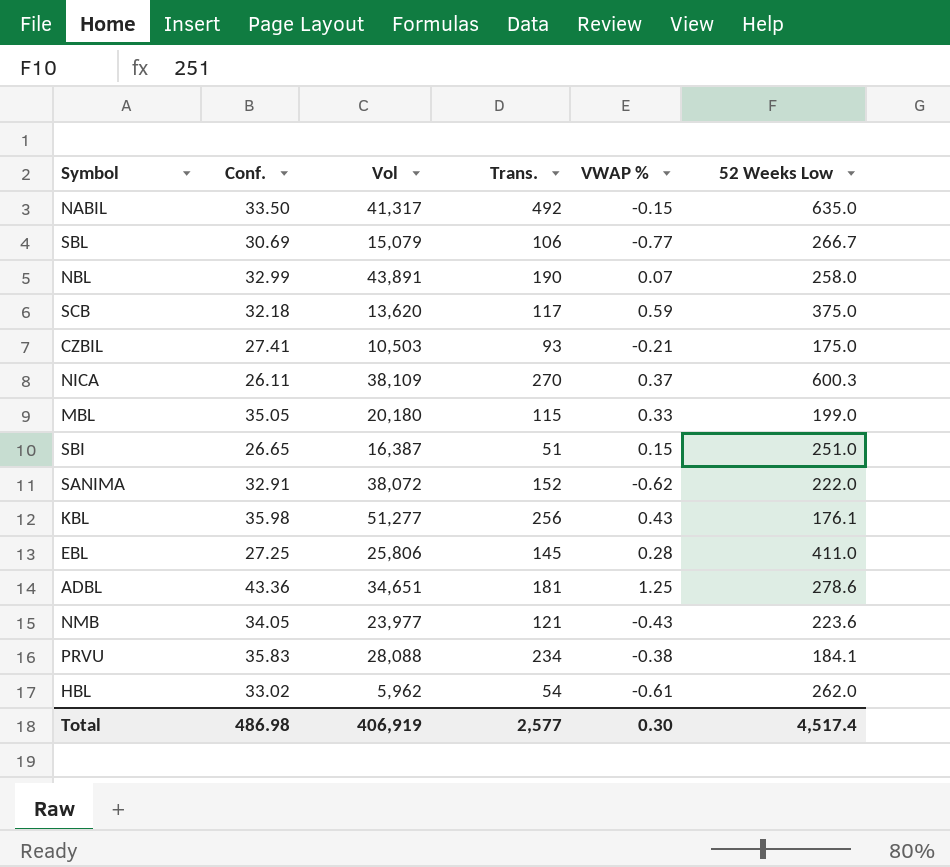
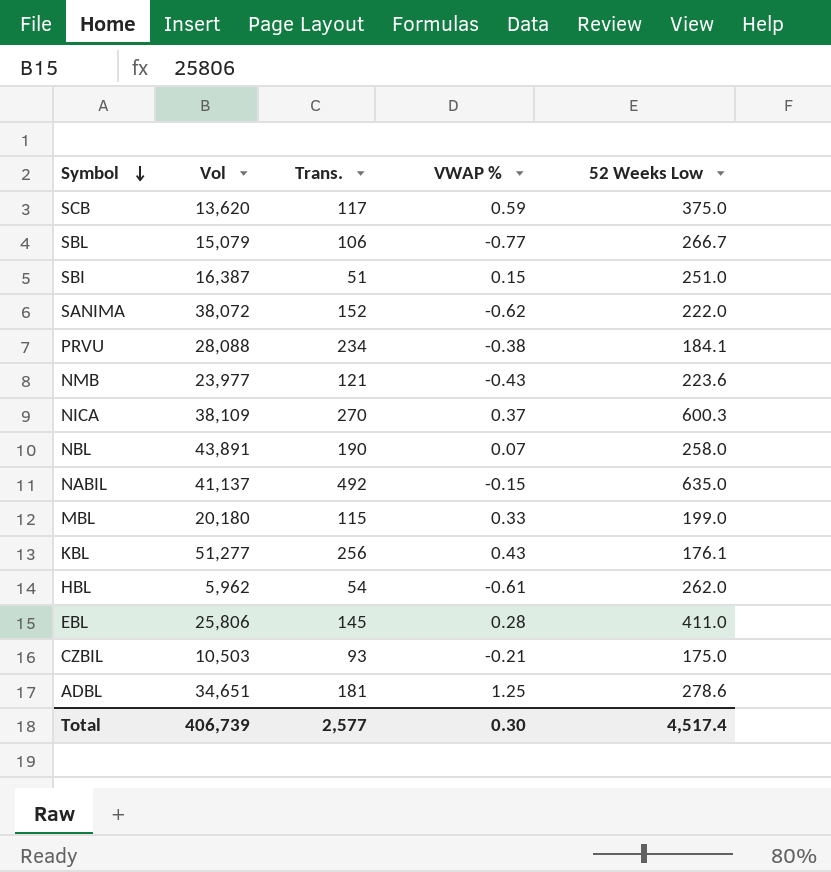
row order: none -> Symbol descending
column Conf. | position: 2 -> none
NABIL | Vol: 41,317 -> 41,137
Total | Vol: 406,919 -> 406,739

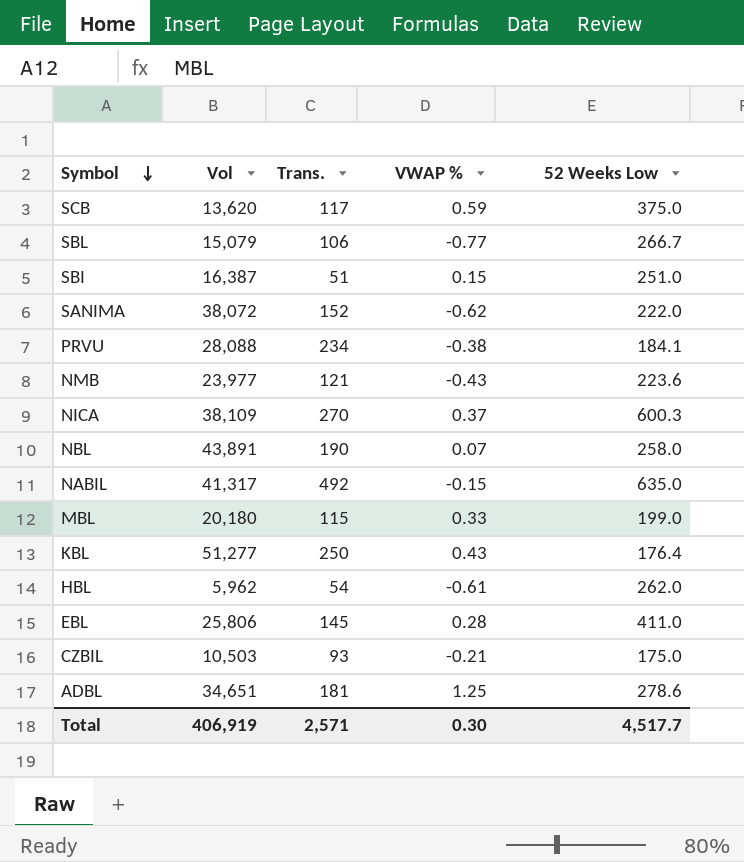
NABIL | Vol: 41,137 -> 41,317
KBL | Trans.: 256 -> 250
KBL | 52 Weeks Low: 176.1 -> 176.4
Total | Vol: 406,739 -> 406,919
Total | Trans.: 2,577 -> 2,571
Total | 52 Weeks Low: 4,517.4 -> 4,517.7

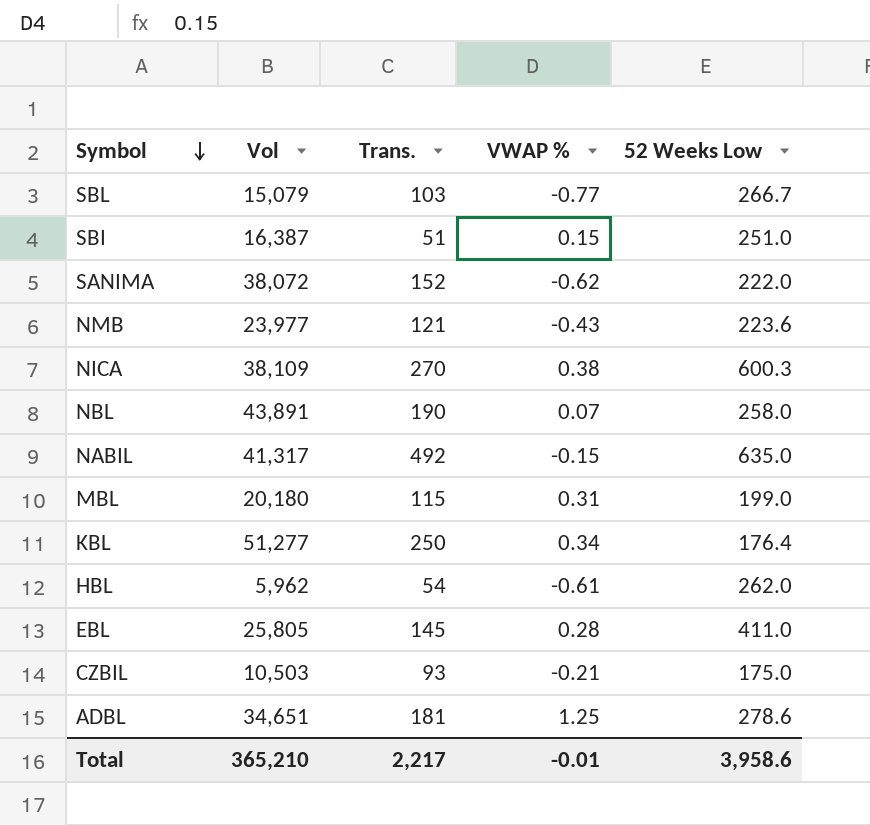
row SCB: 13,620 | 117 | 0.59 | 375.0 -> none
row PRVU: 28,088 | 234 | -0.38 | 184.1 -> none
SBL | Trans.: 106 -> 103
NICA | VWAP %: 0.37 -> 0.38
MBL | VWAP %: 0.33 -> 0.31
KBL | VWAP %: 0.43 -> 0.34
EBL | Vol: 25,806 -> 25,805
Total | Vol: 406,919 -> 365,210
Total | Trans.: 2,571 -> 2,217
Total | VWAP %: 0.30 -> -0.01
Total | 52 Weeks Low: 4,517.7 -> 3,958.6

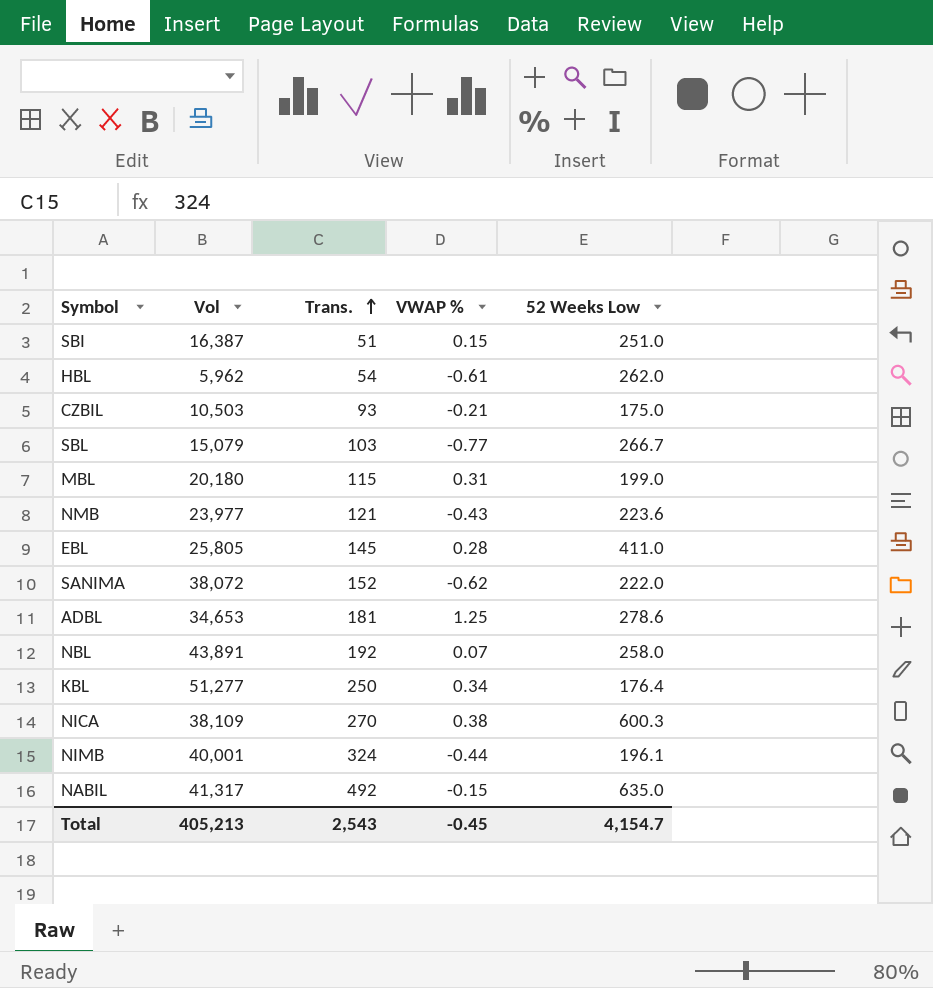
row order: Symbol descending -> Trans. ascending
ADBL | Vol: 34,651 -> 34,653
NBL | Trans.: 190 -> 192
row NIMB: none -> 40,001 | 324 | -0.44 | 196.1
Total | Vol: 365,210 -> 405,213
Total | Trans.: 2,217 -> 2,543
Total | VWAP %: -0.01 -> -0.45
Total | 52 Weeks Low: 3,958.6 -> 4,154.7

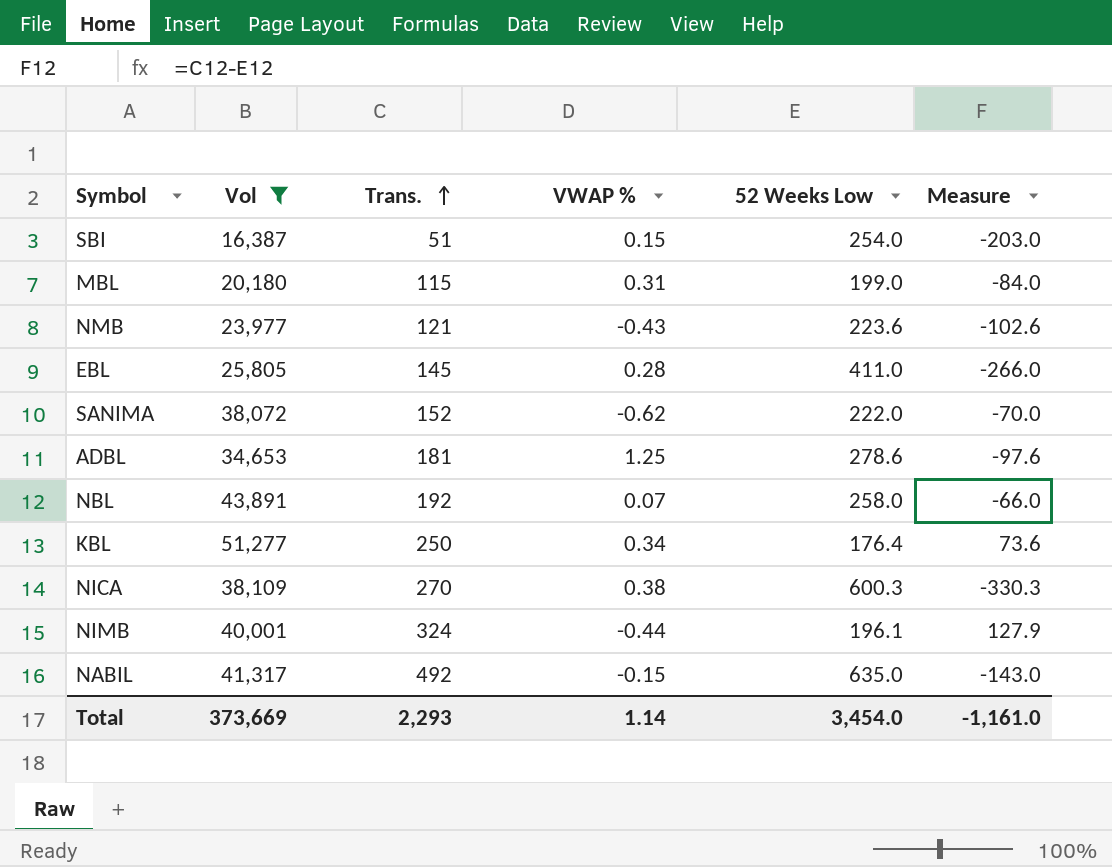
filter: none -> Vol >= 16,387
column Measure | formula: none -> [Trans.] - [52 Weeks Low]
SBI | 52 Weeks Low: 251.0 -> 254.0
Total | Vol: 405,213 -> 373,669
Total | Trans.: 2,543 -> 2,293
Total | VWAP %: -0.45 -> 1.14
Total | 52 Weeks Low: 4,154.7 -> 3,454.0

